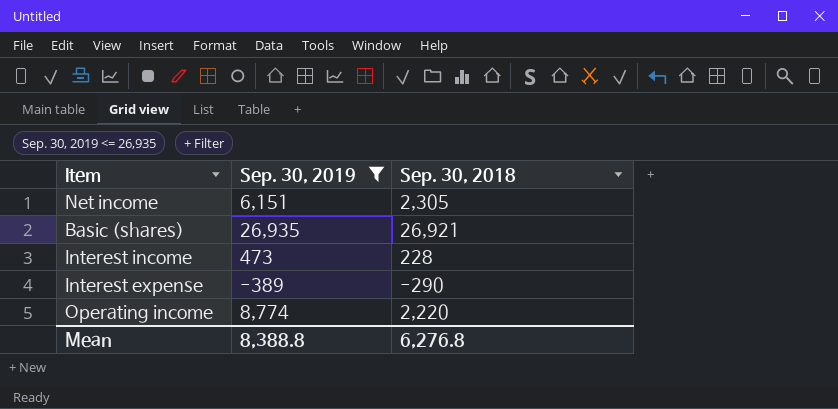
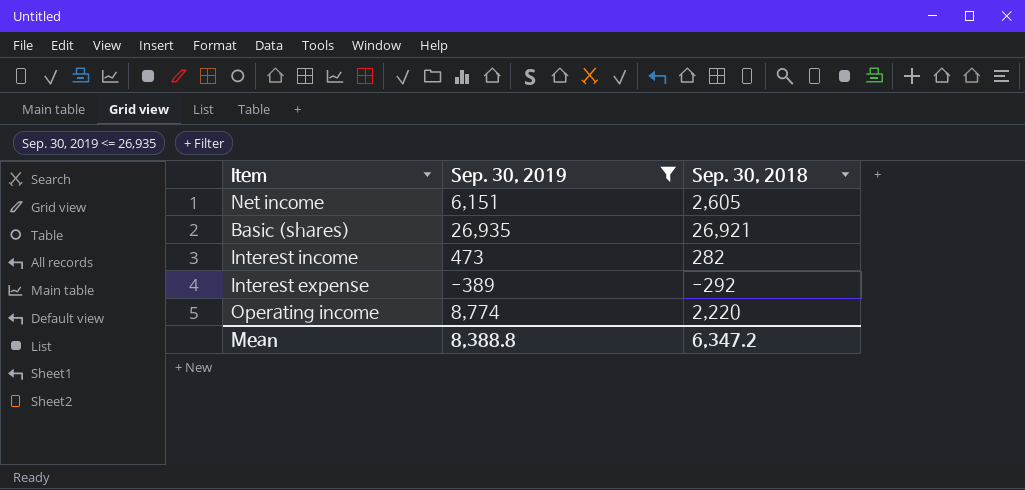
Net income | Sep. 30, 2018: 2,305 -> 2,605
Interest income | Sep. 30, 2018: 228 -> 282
Interest expense | Sep. 30, 2018: -290 -> -292
Mean | Sep. 30, 2018: 6,276.8 -> 6,347.2

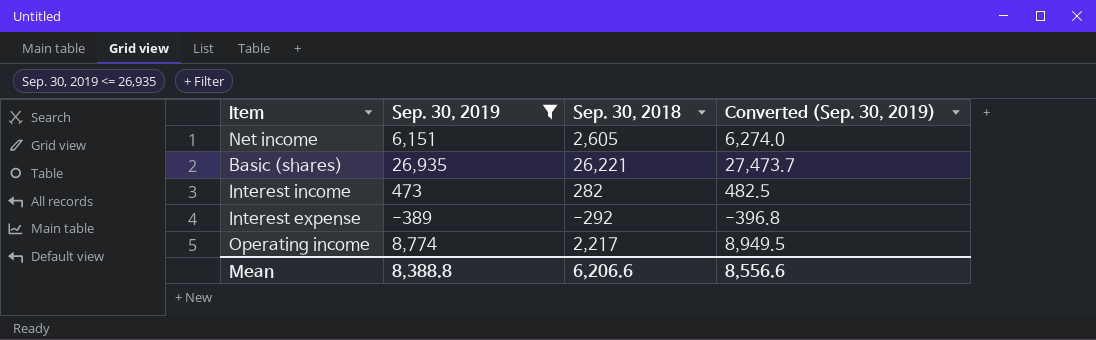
column Converted (Sep. 30, 2019) | formula: none -> [Sep. 30, 2019] * 1.02
Basic (shares) | Sep. 30, 2018: 26,921 -> 26,221
Operating income | Sep. 30, 2018: 2,220 -> 2,217
Mean | Sep. 30, 2018: 6,347.2 -> 6,206.6

